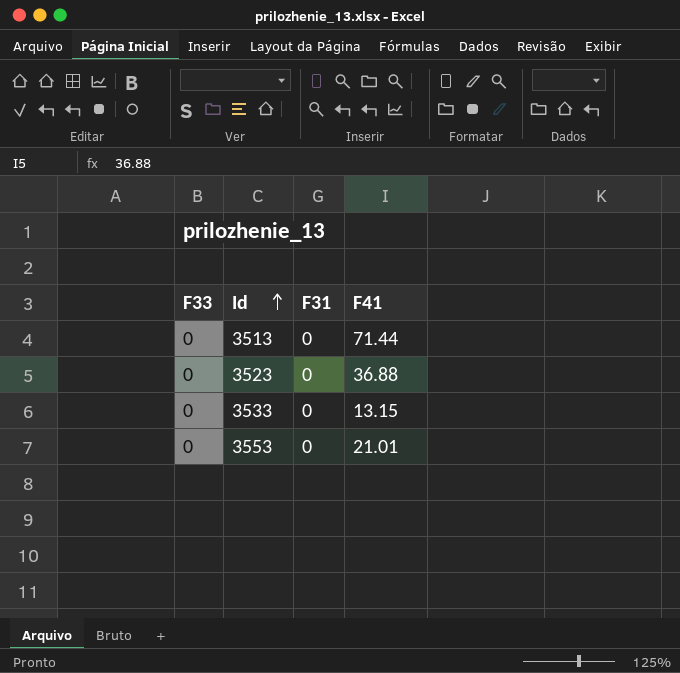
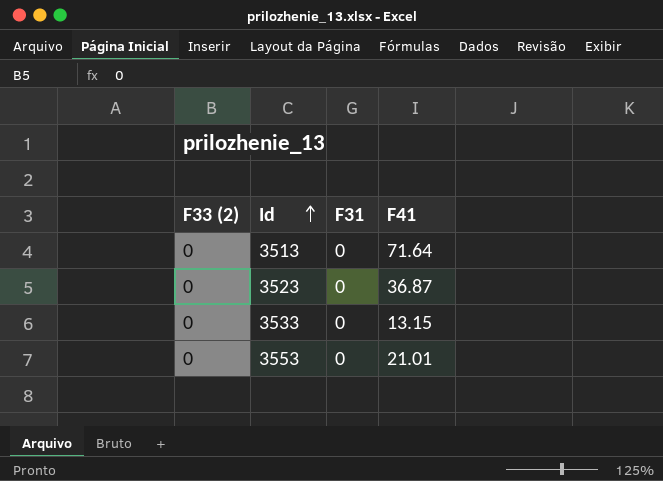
column name: F33 -> F33 (2)
3513 | F41: 71.44 -> 71.64
3523 | F41: 36.88 -> 36.87

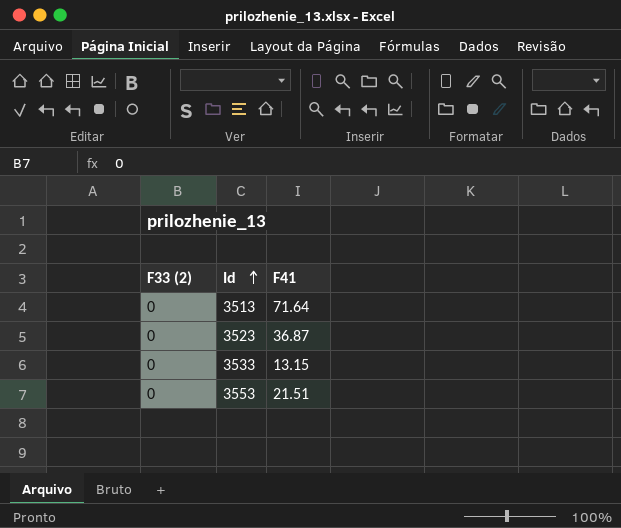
column F31 | position: 3 -> none
3553 | F41: 21.01 -> 21.51

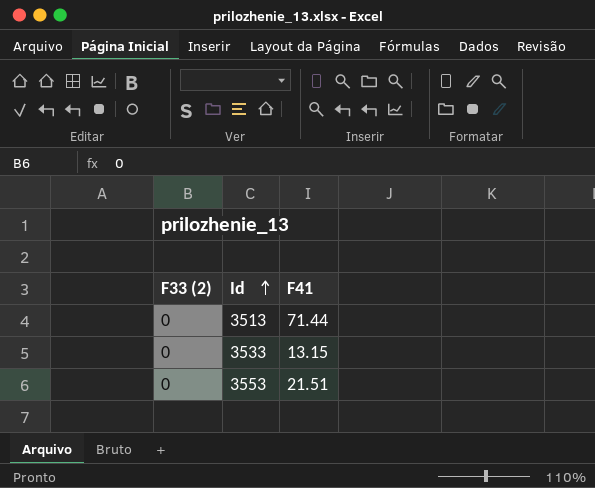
row 3523: 0 | 36.87 -> none
3513 | F41: 71.64 -> 71.44

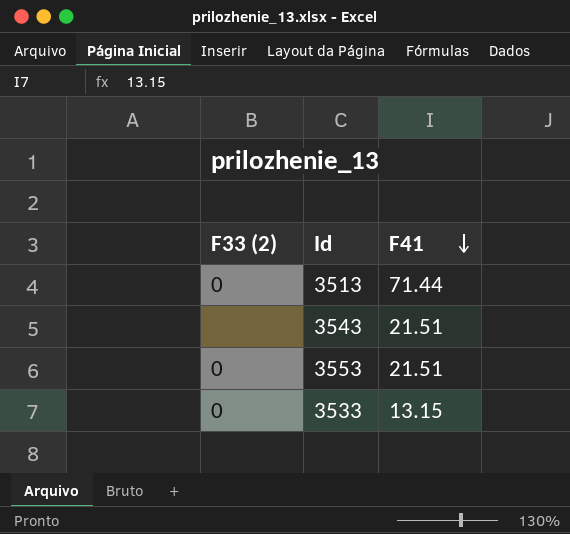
row order: Id ascending -> F41 descending
row 3543: none -> none | 21.51

